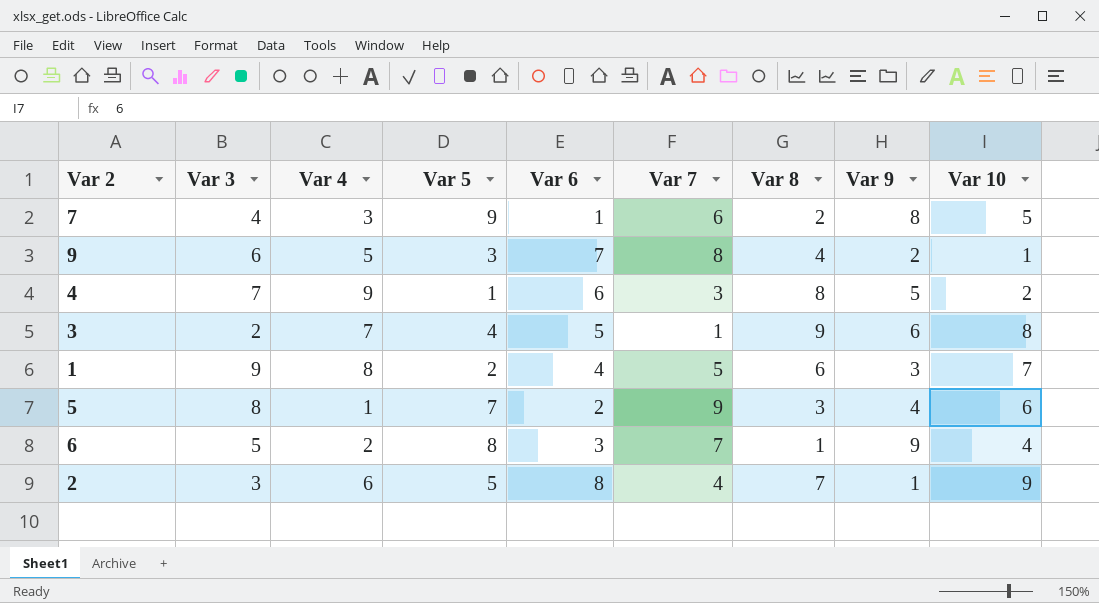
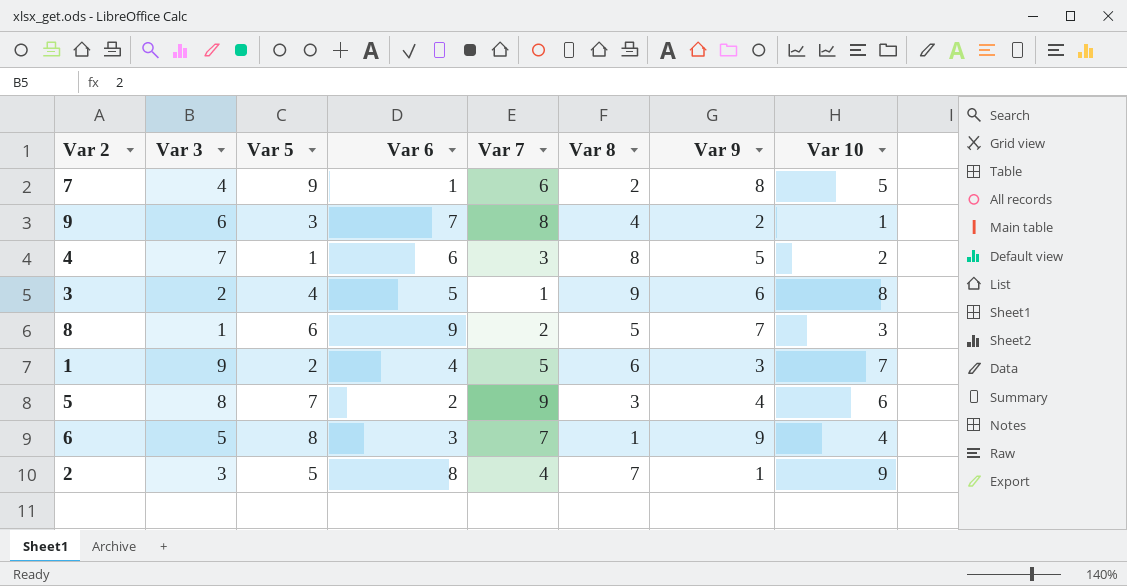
column Var 4 | position: 3 -> none
row 8: none -> 1 | 6 | 9 | 2 | 5 | 7 | 3

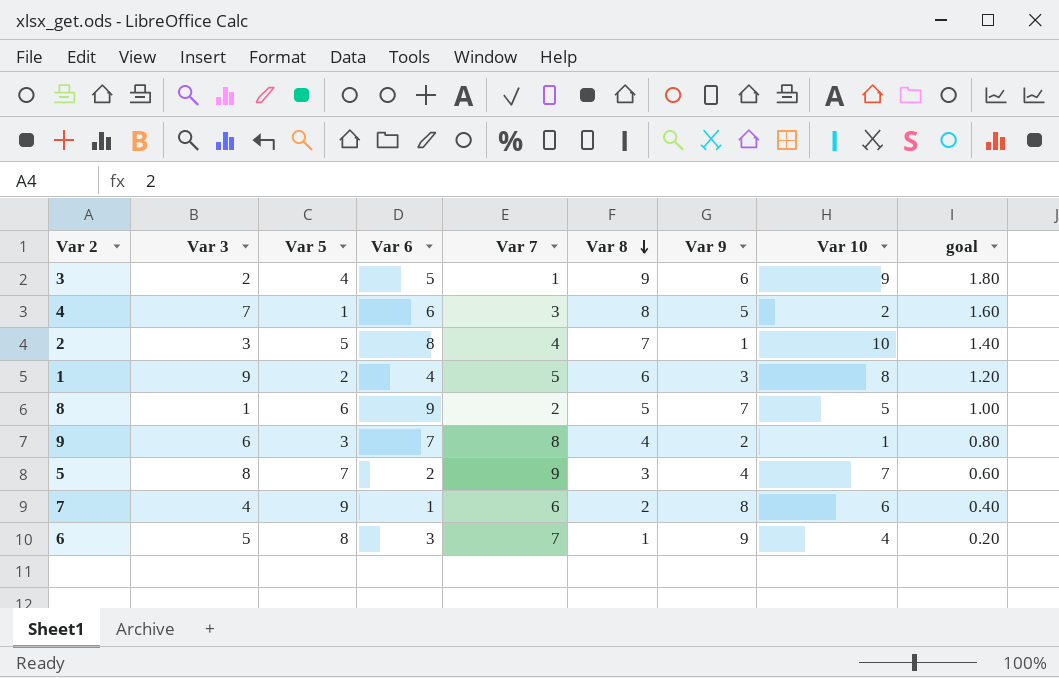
row order: none -> Var 8 descending
column goal | formula: none -> [Var 8] * 0.2
3 | Var 10: 8 -> 9
2 | Var 10: 9 -> 10
1 | Var 10: 7 -> 8
8 | Var 10: 3 -> 5
5 | Var 10: 6 -> 7
7 | Var 10: 5 -> 6

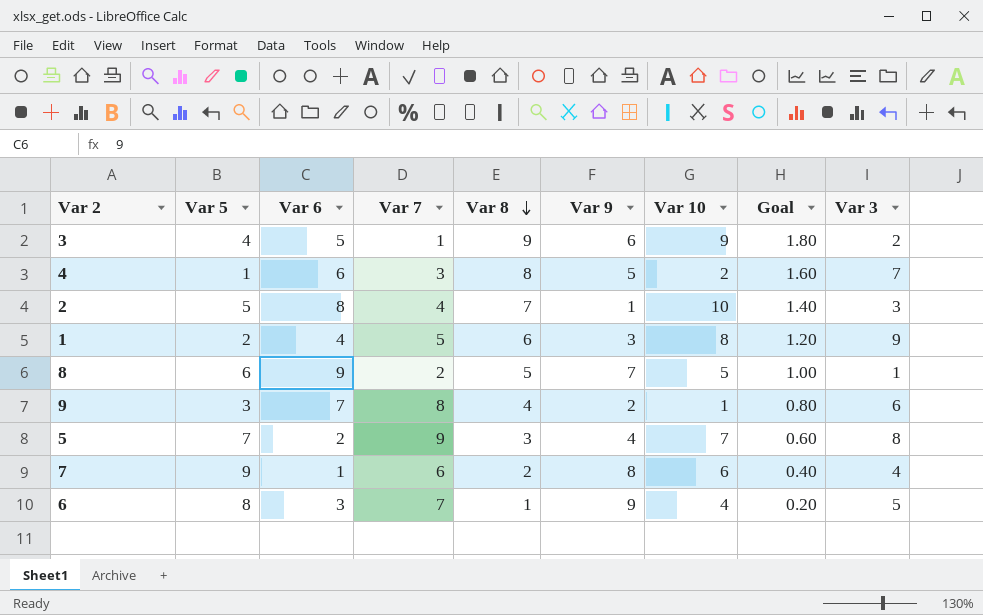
column name: goal -> Goal
column Var 3 | position: 2 -> 9

